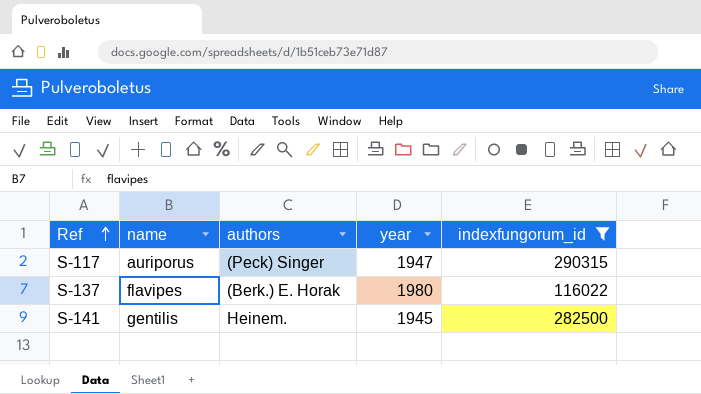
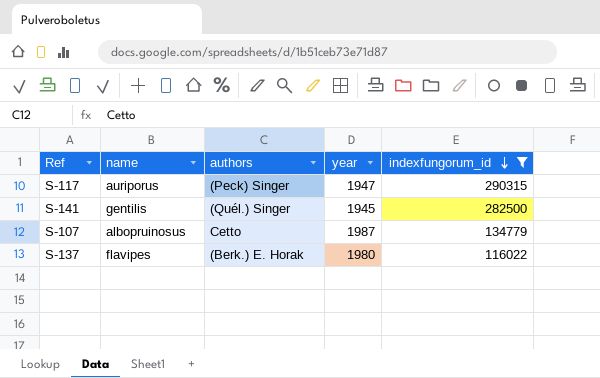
row order: Ref ascending -> indexfungorum_id descending
S-141 | authors: Heinem. -> (Quél.) Singer
row S-107: none -> albopruinosus | Cetto | 1987 | 134779

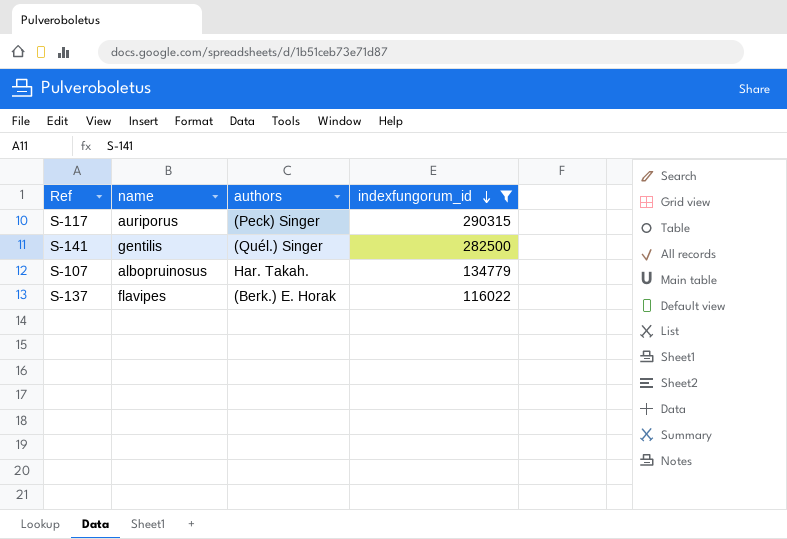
column year | position: 4 -> none
S-107 | authors: Cetto -> Har. Takah.

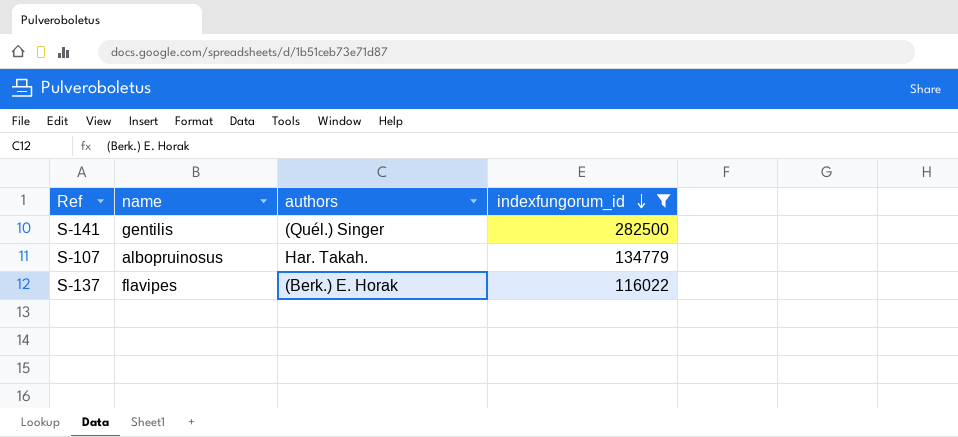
row S-117: auriporus | (Peck) Singer | 290315 -> none

